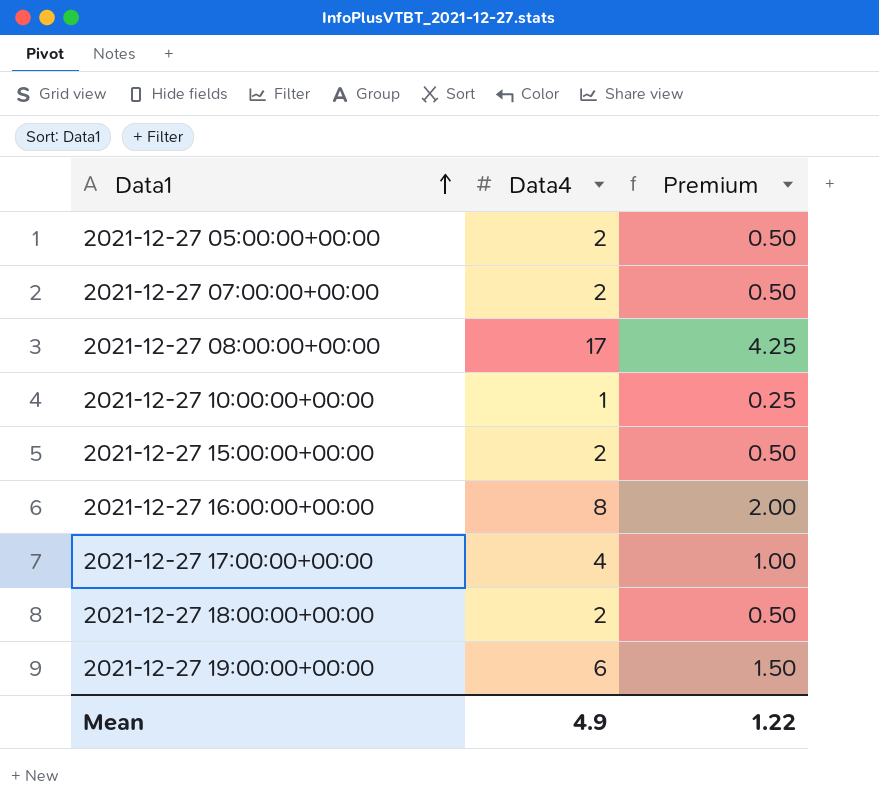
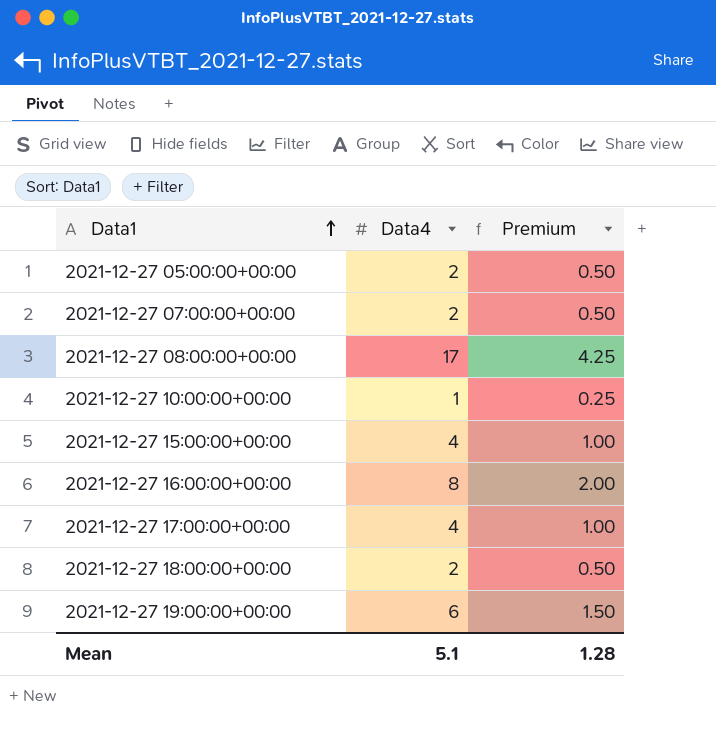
2021-12-27 15:00:00+00:00 | Data4: 2 -> 4
2021-12-27 15:00:00+00:00 | Premium: 0.50 -> 1.00
Mean | Data4: 4.9 -> 5.1
Mean | Premium: 1.22 -> 1.28

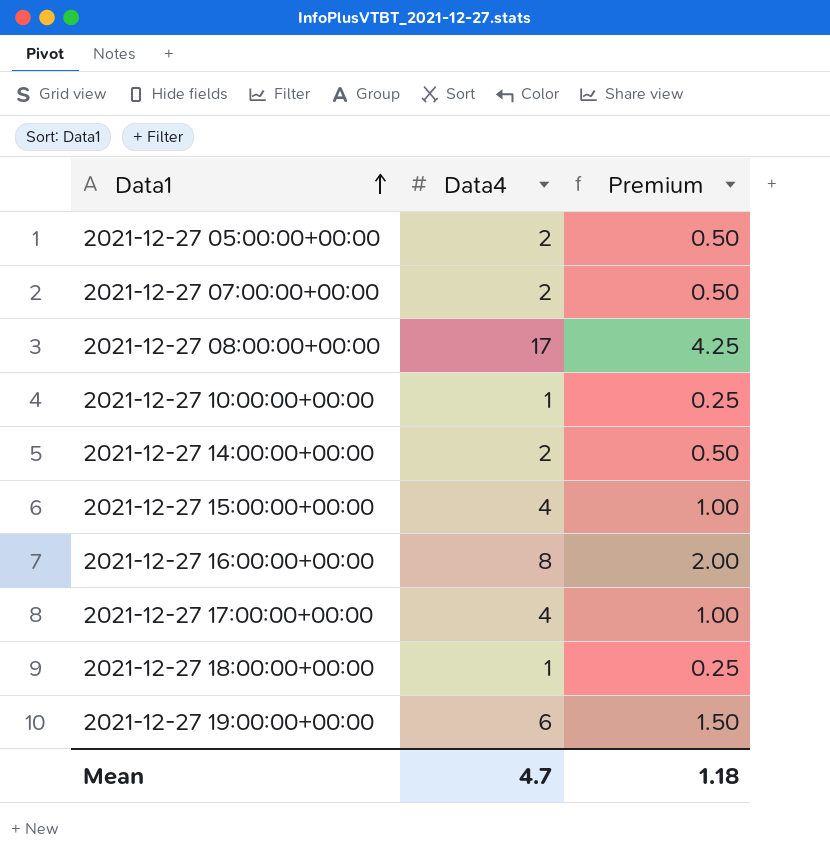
row 2021-12-27 14:00:00+00:00: none -> 2 | 0.50
2021-12-27 18:00:00+00:00 | Data4: 2 -> 1
2021-12-27 18:00:00+00:00 | Premium: 0.50 -> 0.25
Mean | Data4: 5.1 -> 4.7
Mean | Premium: 1.28 -> 1.18

